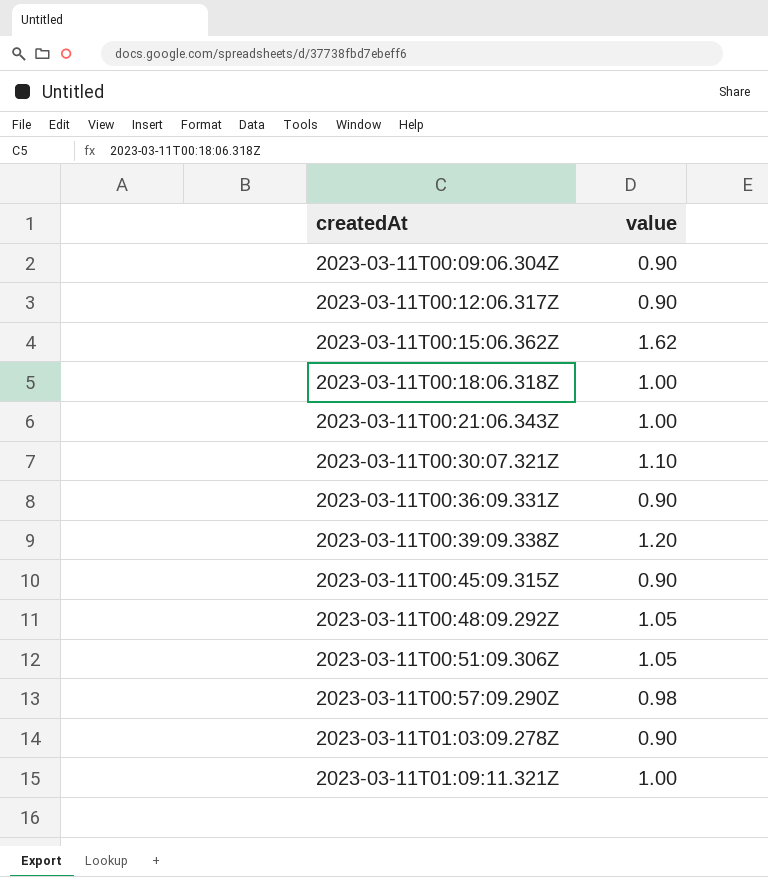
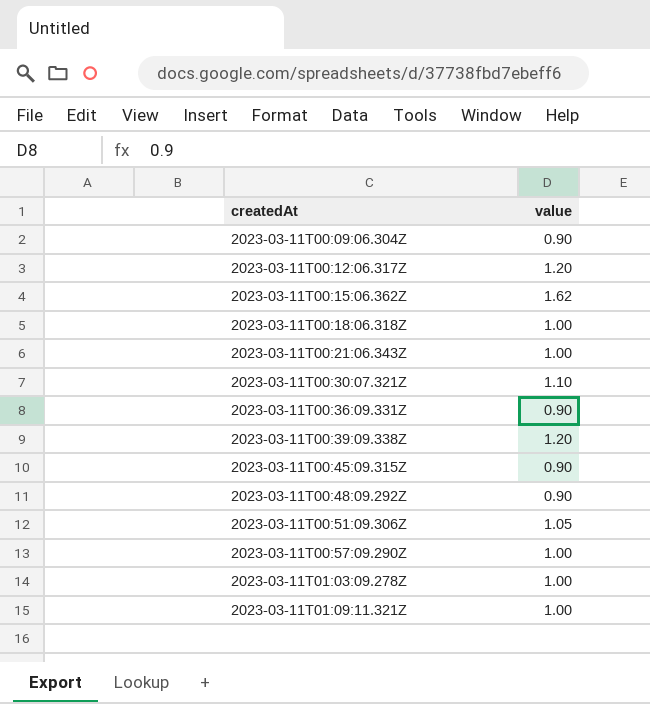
2023-03-11T00:12:06.317Z | value: 0.90 -> 1.20
2023-03-11T00:48:09.292Z | value: 1.05 -> 0.90
2023-03-11T00:57:09.290Z | value: 0.98 -> 1.00
2023-03-11T01:03:09.278Z | value: 0.90 -> 1.00

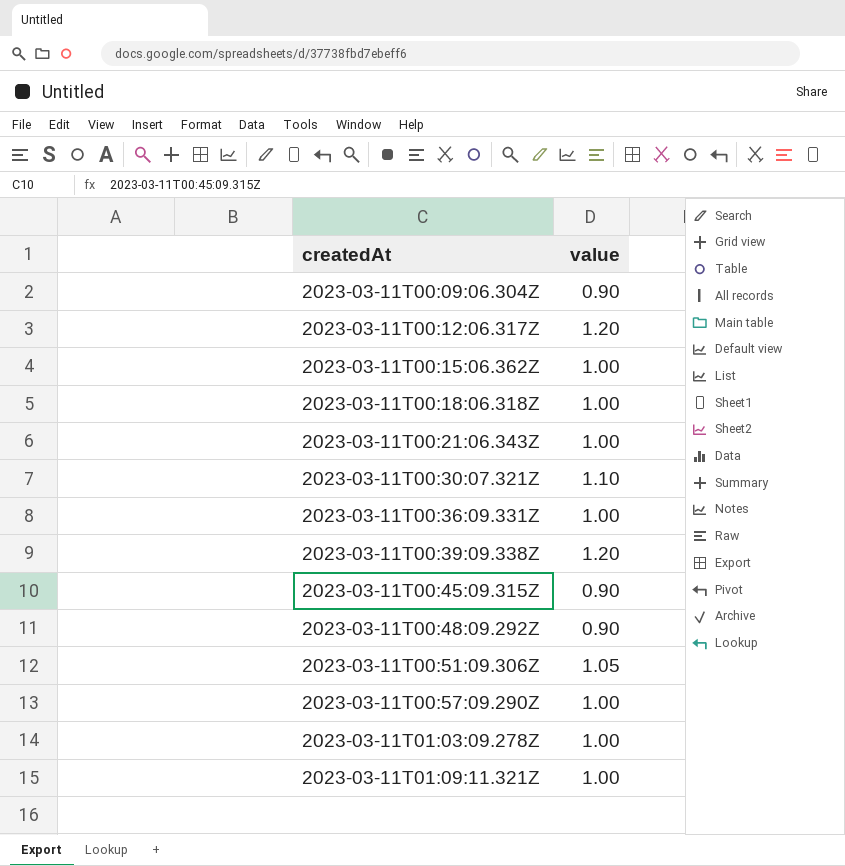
2023-03-11T00:15:06.362Z | value: 1.62 -> 1.00
2023-03-11T00:36:09.331Z | value: 0.90 -> 1.00

